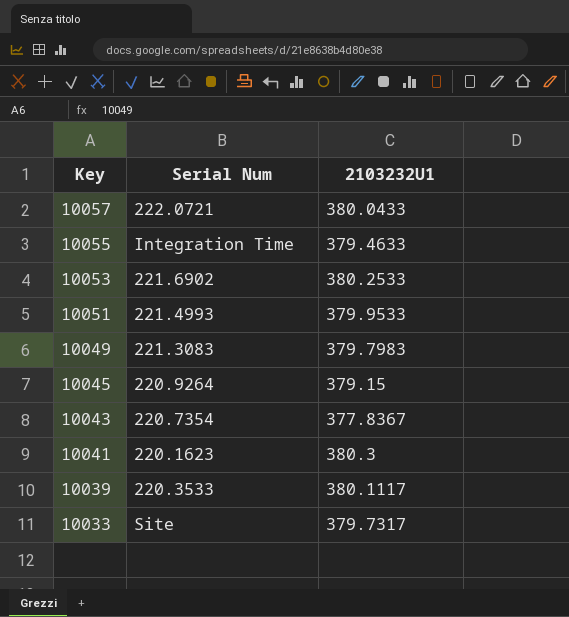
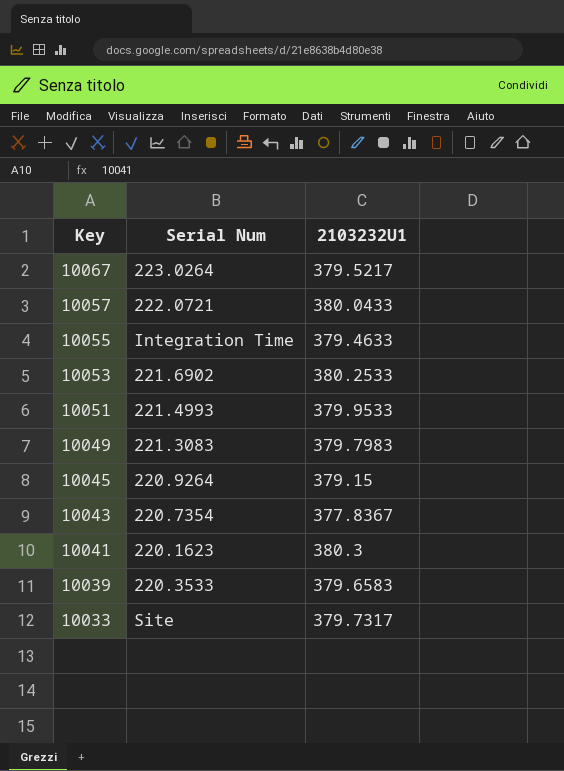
row 10067: none -> 223.0264 | 379.5217
10039 | 2103232U1: 380.1117 -> 379.6583

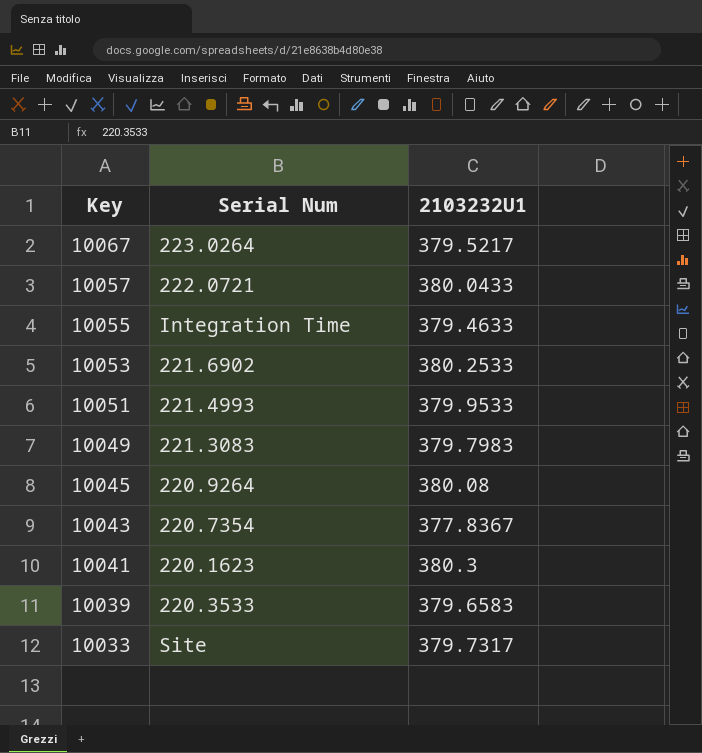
10045 | 2103232U1: 379.15 -> 380.08

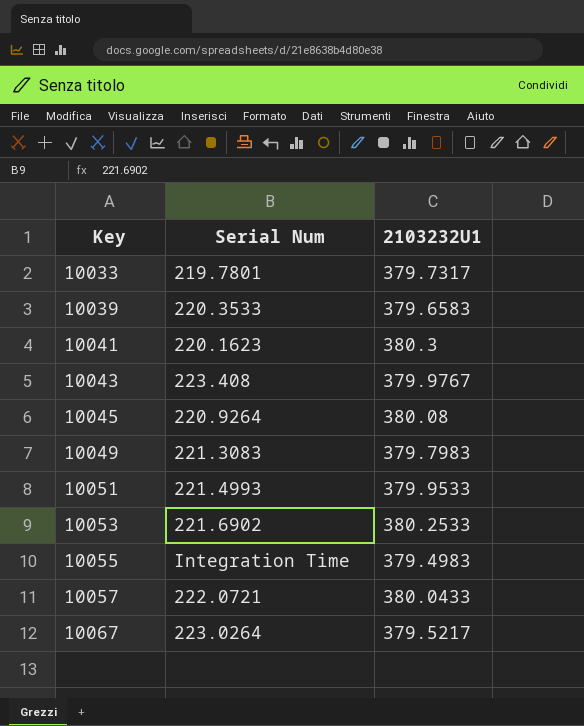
row order: Key descending -> Key ascending
10033 | Serial Num: Site -> 219.7801
10043 | Serial Num: 220.7354 -> 223.408
10043 | 2103232U1: 377.8367 -> 379.9767
10055 | 2103232U1: 379.4633 -> 379.4983

